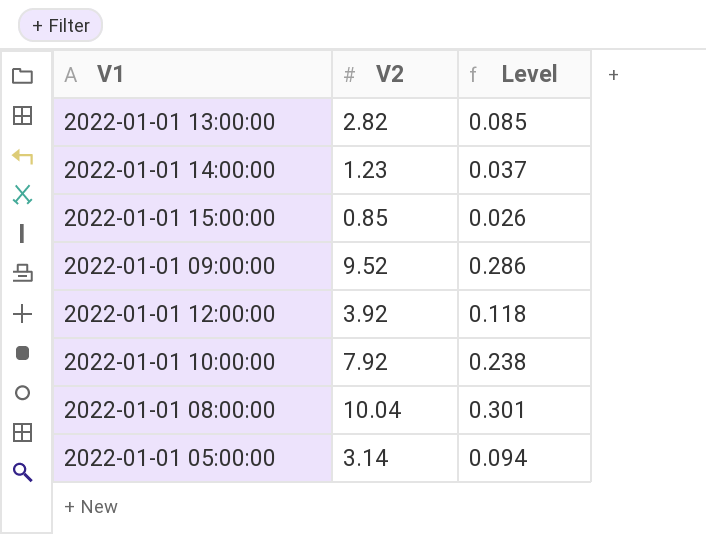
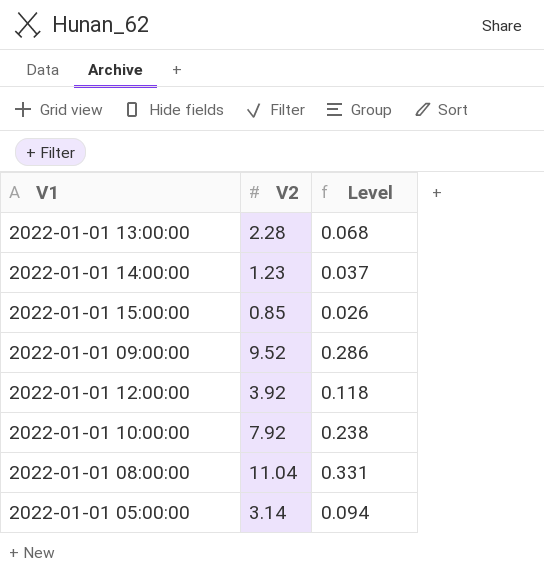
2022-01-01 13:00:00 | V2: 2.82 -> 2.28
2022-01-01 13:00:00 | Level: 0.085 -> 0.068
2022-01-01 08:00:00 | V2: 10.04 -> 11.04
2022-01-01 08:00:00 | Level: 0.301 -> 0.331

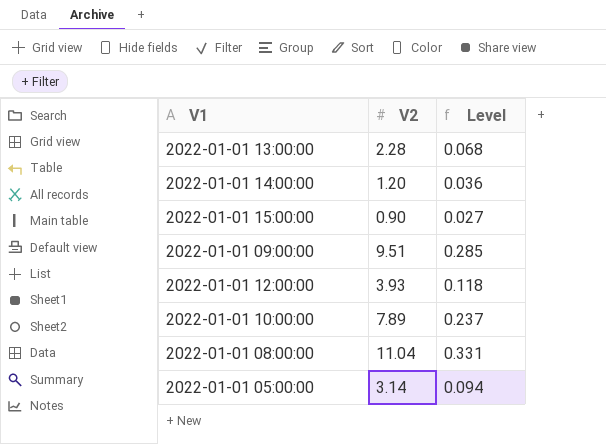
2022-01-01 14:00:00 | V2: 1.23 -> 1.20
2022-01-01 14:00:00 | Level: 0.037 -> 0.036
2022-01-01 15:00:00 | V2: 0.85 -> 0.90
2022-01-01 15:00:00 | Level: 0.026 -> 0.027
2022-01-01 09:00:00 | V2: 9.52 -> 9.51
2022-01-01 09:00:00 | Level: 0.286 -> 0.285
2022-01-01 12:00:00 | V2: 3.92 -> 3.93
2022-01-01 10:00:00 | V2: 7.92 -> 7.89
2022-01-01 10:00:00 | Level: 0.238 -> 0.237

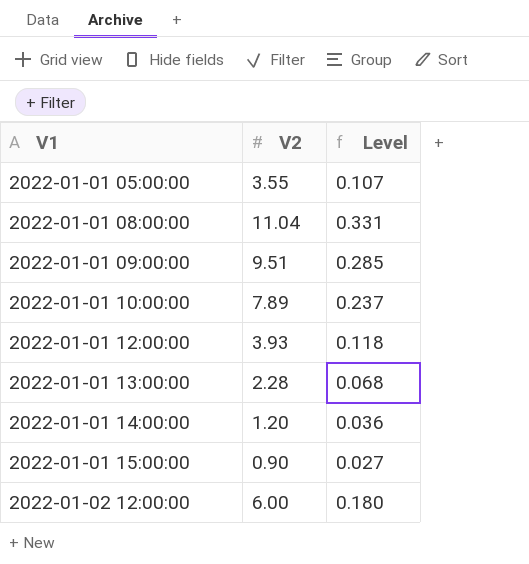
row order: none -> V1 ascending
2022-01-01 05:00:00 | V2: 3.14 -> 3.55
2022-01-01 05:00:00 | Level: 0.094 -> 0.107
row 2022-01-02 12:00:00: none -> 6.00 | 0.180

